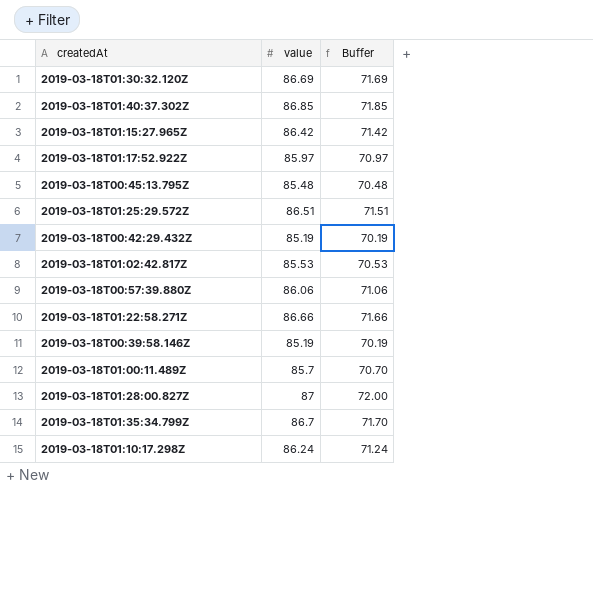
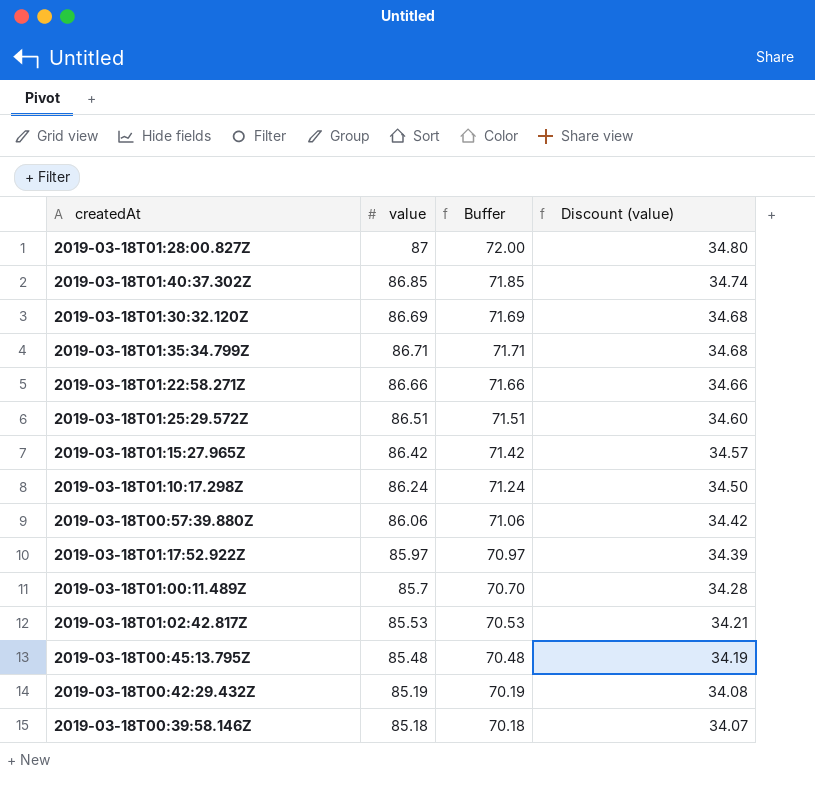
row order: none -> Discount (value) descending
column Discount (value) | formula: none -> [value] * 0.4
2019-03-18T01:35:34.799Z | value: 86.7 -> 86.71
2019-03-18T01:35:34.799Z | Buffer: 71.70 -> 71.71
2019-03-18T00:39:58.146Z | value: 85.19 -> 85.18
2019-03-18T00:39:58.146Z | Buffer: 70.19 -> 70.18

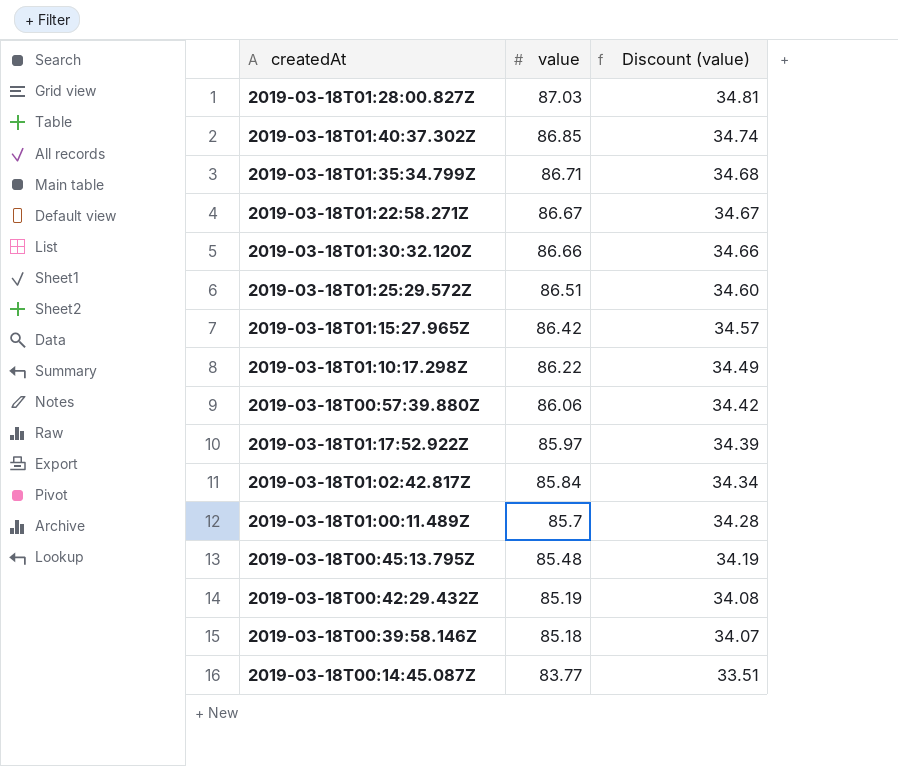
row order: Discount (value) descending -> value descending
column Buffer | formula: [value] - 15 -> none
2019-03-18T01:28:00.827Z | value: 87 -> 87.03
2019-03-18T01:28:00.827Z | Discount (value): 34.80 -> 34.81
2019-03-18T01:22:58.271Z | value: 86.66 -> 86.67
2019-03-18T01:22:58.271Z | Discount (value): 34.66 -> 34.67
2019-03-18T01:30:32.120Z | value: 86.69 -> 86.66
2019-03-18T01:30:32.120Z | Discount (value): 34.68 -> 34.66
2019-03-18T01:10:17.298Z | value: 86.24 -> 86.22
2019-03-18T01:10:17.298Z | Discount (value): 34.50 -> 34.49
2019-03-18T01:02:42.817Z | value: 85.53 -> 85.84
2019-03-18T01:02:42.817Z | Discount (value): 34.21 -> 34.34
row 2019-03-18T00:14:45.087Z: none -> 83.77 | 33.51

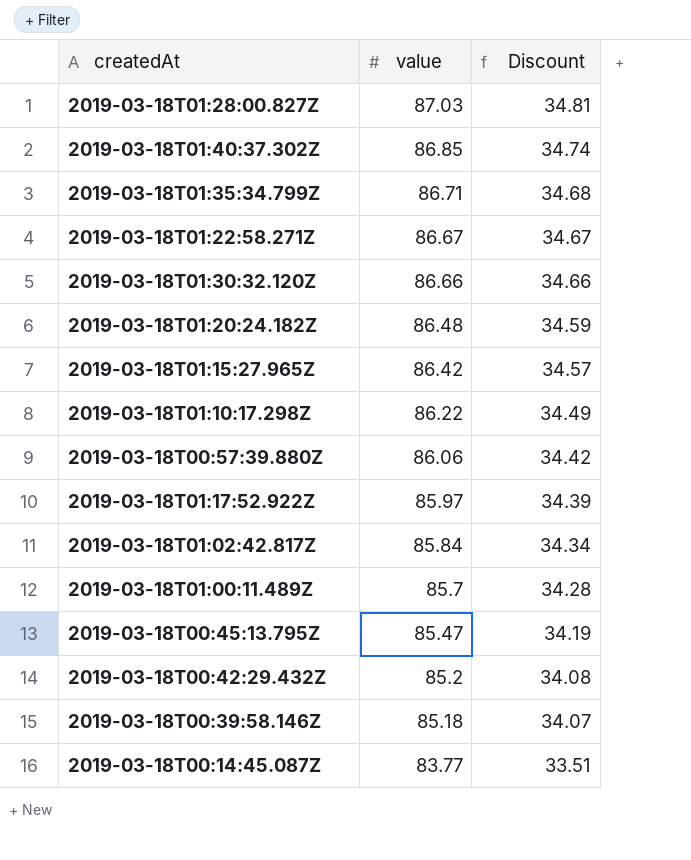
column name: Discount (value) -> Discount
row 2019-03-18T01:25:29.572Z: 86.51 | 34.60 -> none
row 2019-03-18T01:20:24.182Z: none -> 86.48 | 34.59
2019-03-18T00:45:13.795Z | value: 85.48 -> 85.47
2019-03-18T00:42:29.432Z | value: 85.19 -> 85.2

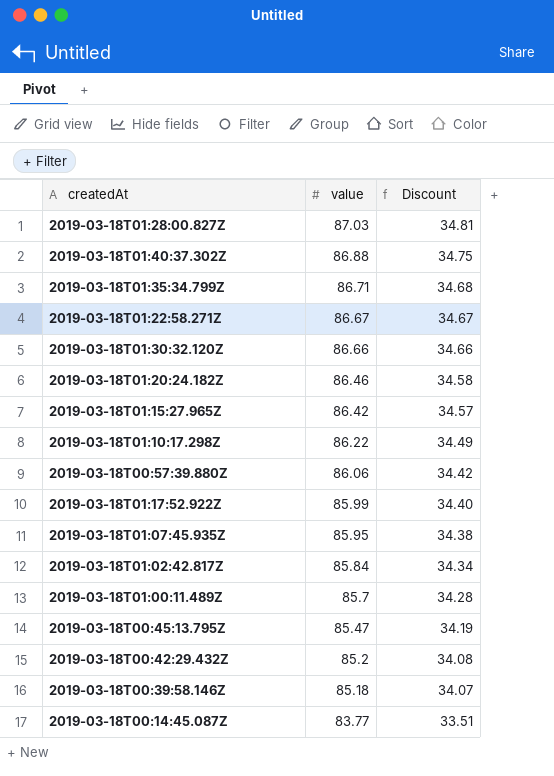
2019-03-18T01:40:37.302Z | value: 86.85 -> 86.88
2019-03-18T01:40:37.302Z | Discount: 34.74 -> 34.75
2019-03-18T01:20:24.182Z | value: 86.48 -> 86.46
2019-03-18T01:20:24.182Z | Discount: 34.59 -> 34.58
2019-03-18T01:17:52.922Z | value: 85.97 -> 85.99
2019-03-18T01:17:52.922Z | Discount: 34.39 -> 34.40
row 2019-03-18T01:07:45.935Z: none -> 85.95 | 34.38

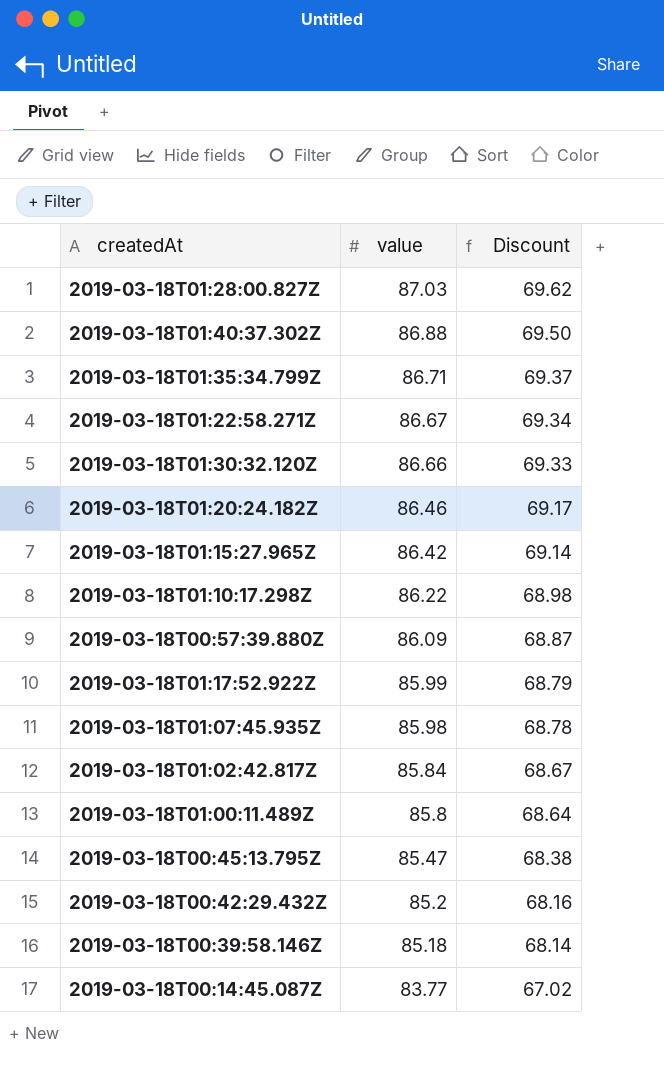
column Discount | formula: [value] * 0.4 -> [value] * 0.8
2019-03-18T00:57:39.880Z | value: 86.06 -> 86.09
2019-03-18T01:07:45.935Z | value: 85.95 -> 85.98
2019-03-18T01:00:11.489Z | value: 85.7 -> 85.8

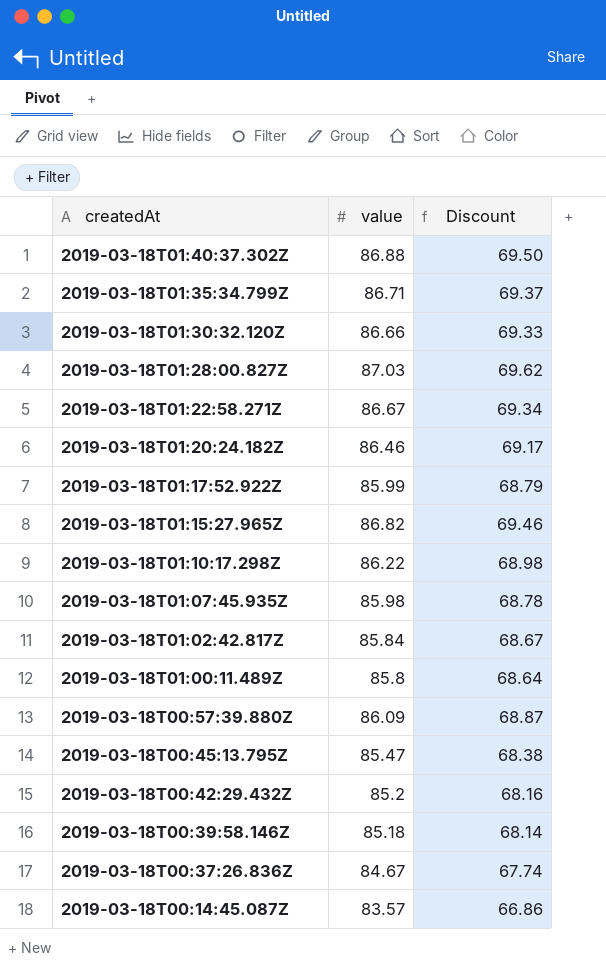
row order: value descending -> createdAt descending
2019-03-18T01:15:27.965Z | value: 86.42 -> 86.82
2019-03-18T01:15:27.965Z | Discount: 69.14 -> 69.46
row 2019-03-18T00:37:26.836Z: none -> 84.67 | 67.74
2019-03-18T00:14:45.087Z | value: 83.77 -> 83.57
2019-03-18T00:14:45.087Z | Discount: 67.02 -> 66.86

